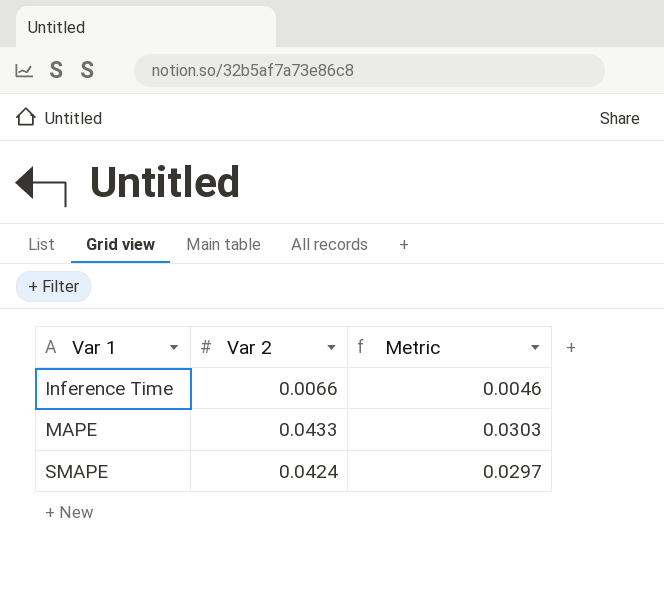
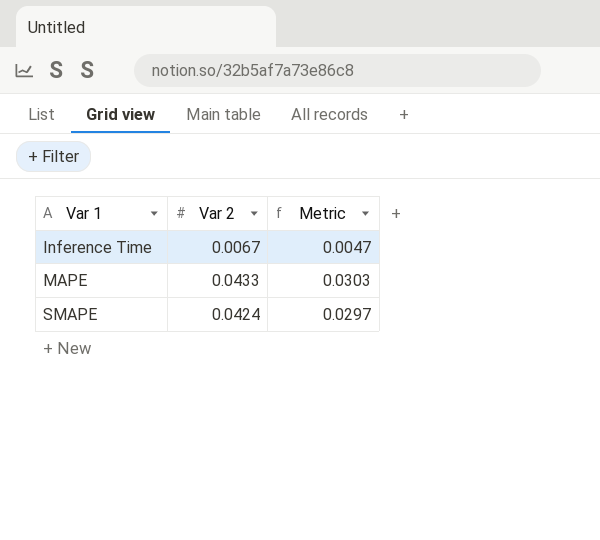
Inference Time | Var 2: 0.0066 -> 0.0067
Inference Time | Metric: 0.0046 -> 0.0047

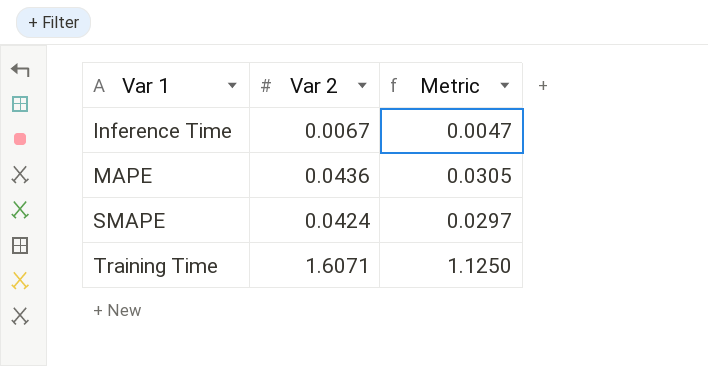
MAPE | Var 2: 0.0433 -> 0.0436
MAPE | Metric: 0.0303 -> 0.0305
row Training Time: none -> 1.6071 | 1.1250

